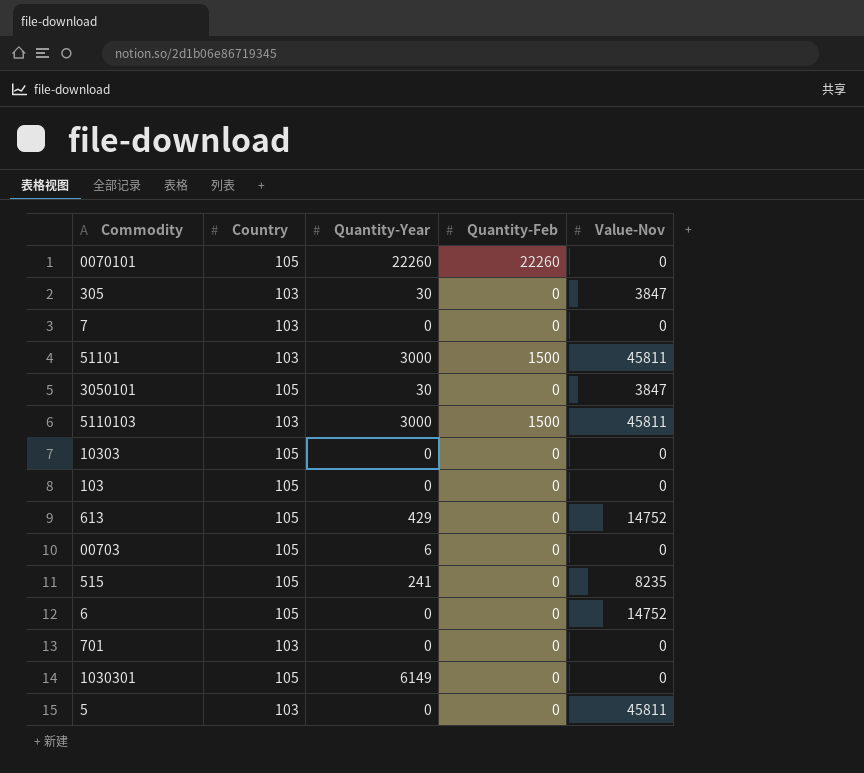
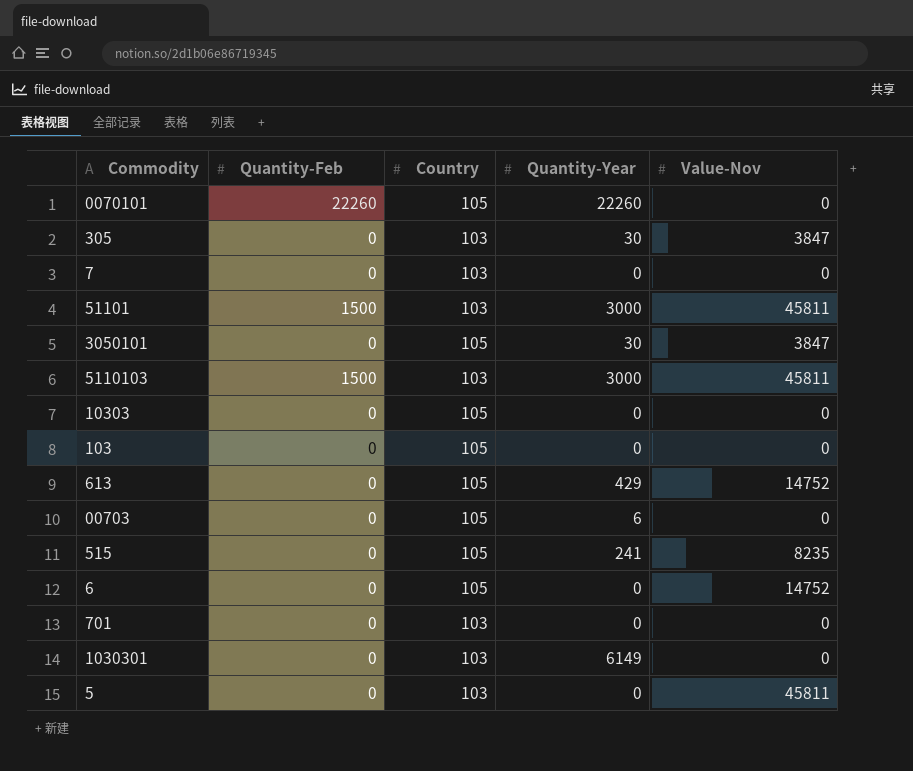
column Quantity-Feb | position: 4 -> 2
1030301 | Country: 105 -> 103

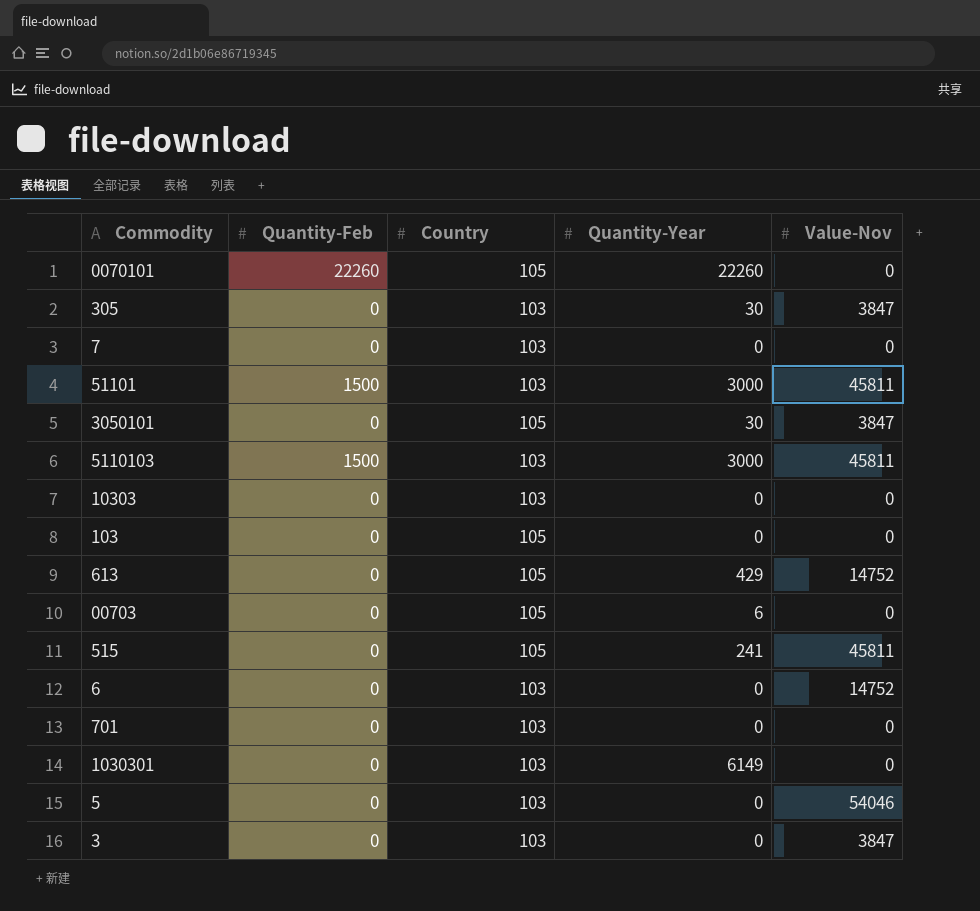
10303 | Country: 105 -> 103
515 | Value-Nov: 8235 -> 45811
6 | Country: 105 -> 103
5 | Value-Nov: 45811 -> 54046
row 3: none -> 0 | 103 | 0 | 3847

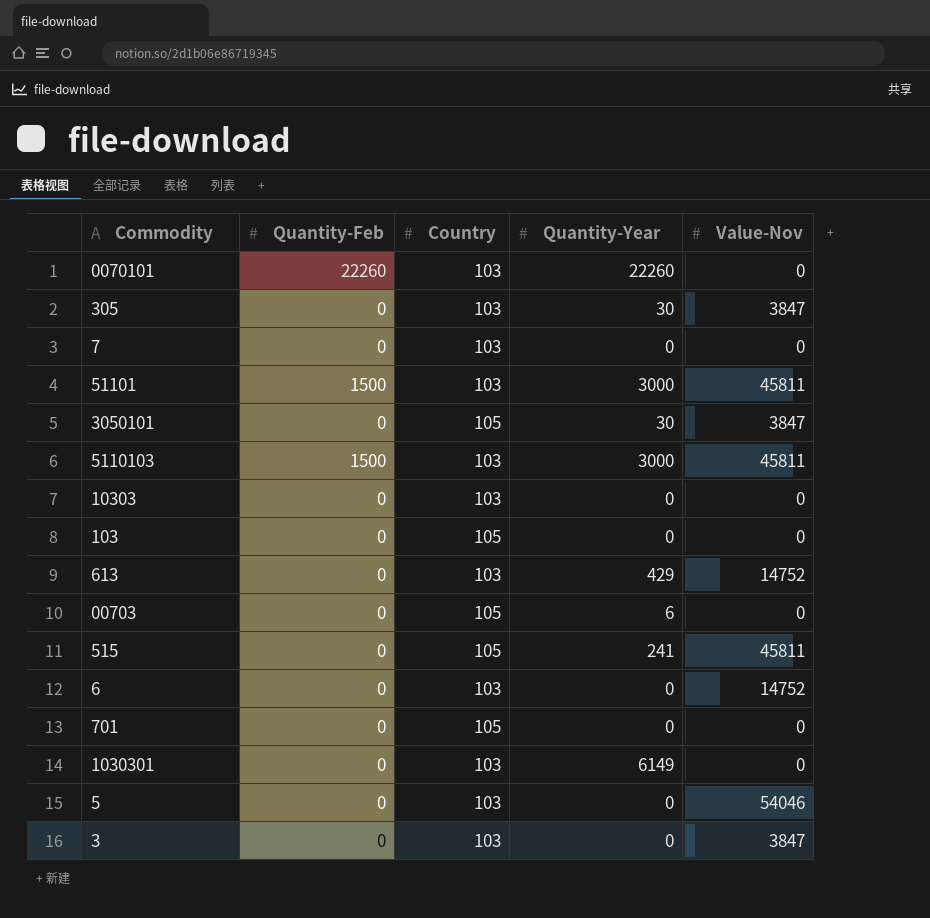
0070101 | Country: 105 -> 103
613 | Country: 105 -> 103
701 | Country: 103 -> 105

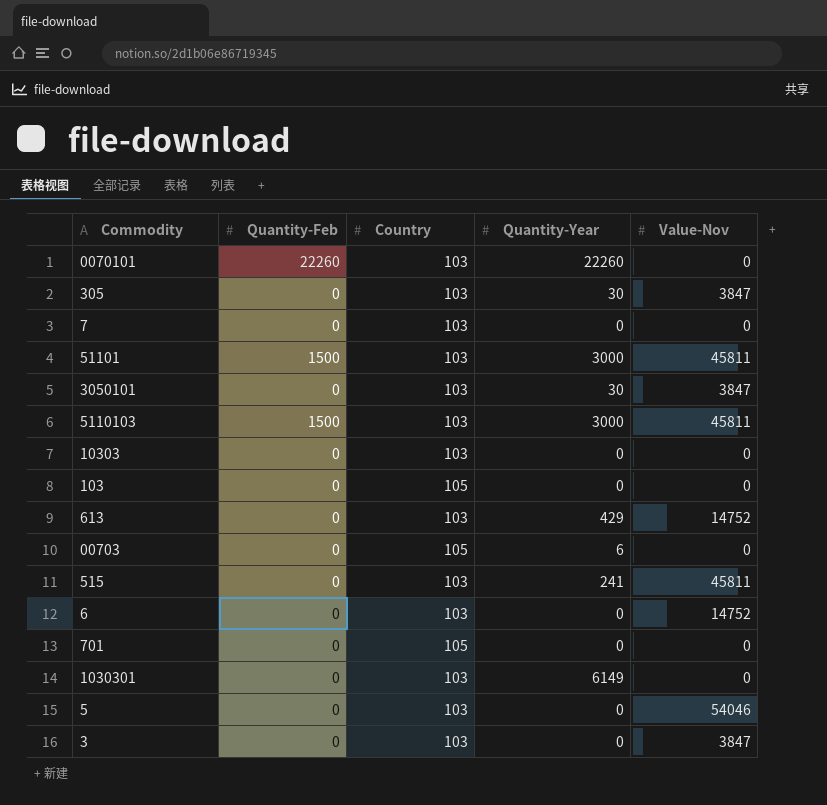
3050101 | Country: 105 -> 103
515 | Country: 105 -> 103

